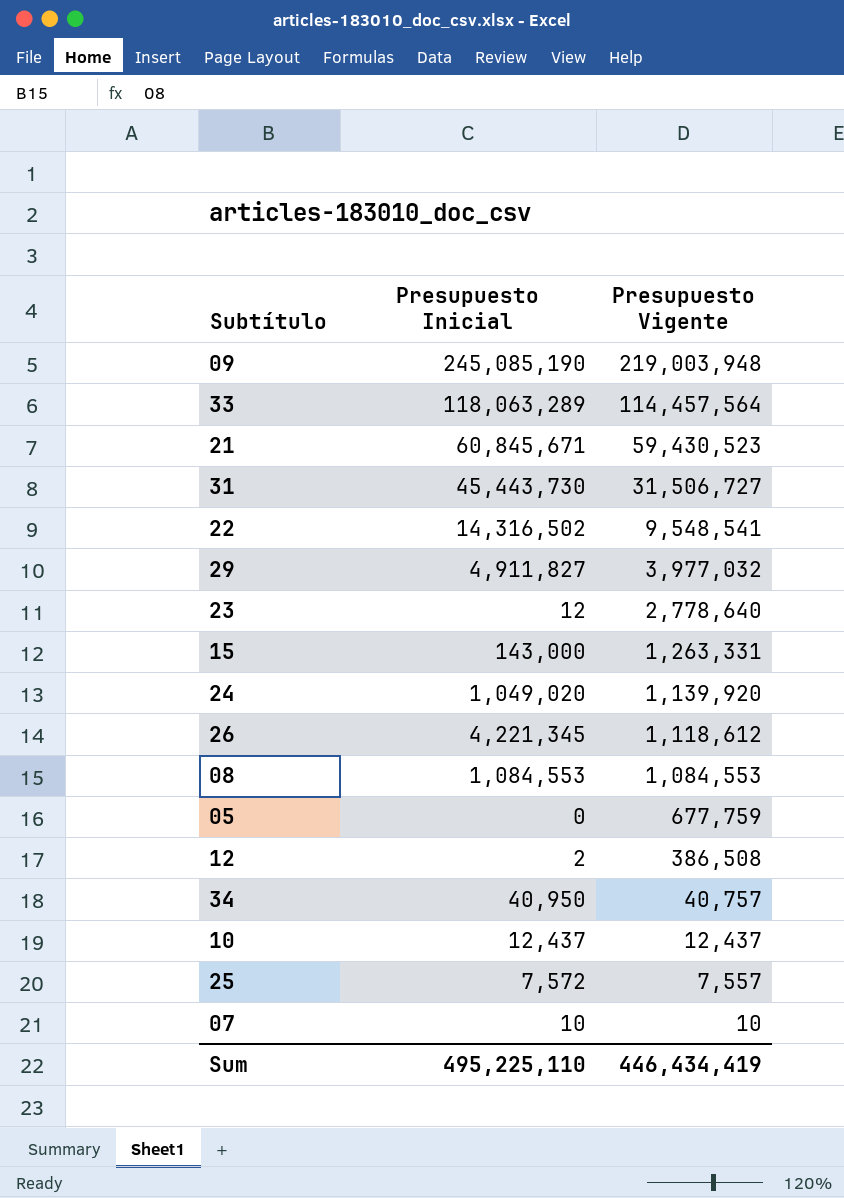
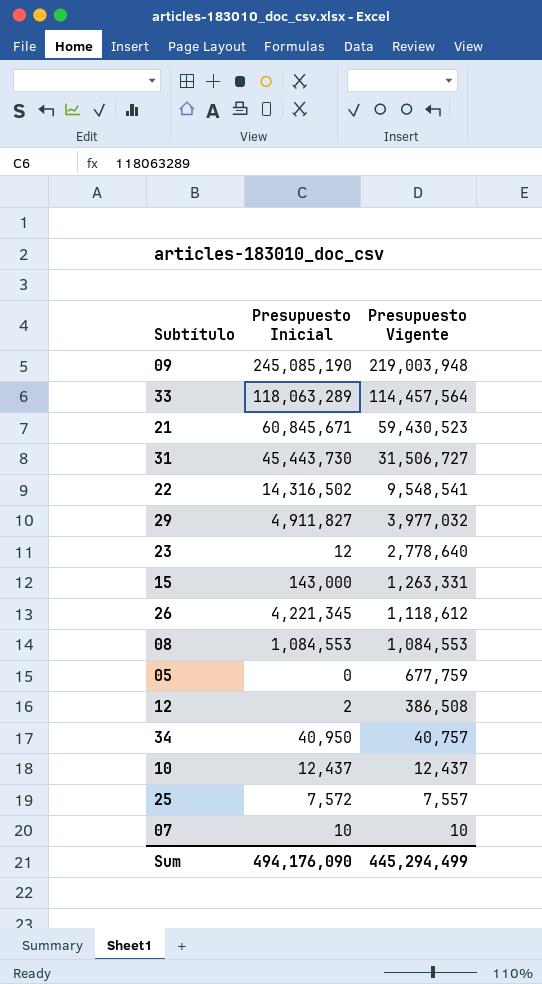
row 24: 1,049,020 | 1,139,920 -> none
Sum | Presupuesto Inicial: 495,225,110 -> 494,176,090
Sum | Presupuesto Vigente: 446,434,419 -> 445,294,499

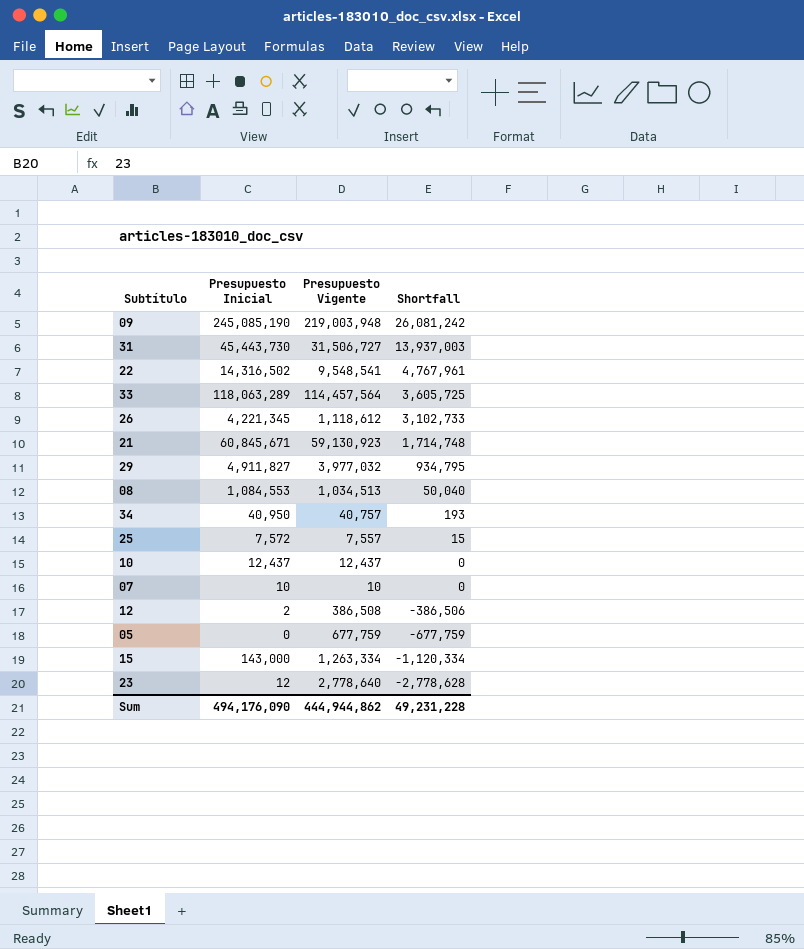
row order: Presupuesto Vigente descending -> Shortfall descending
column Shortfall | formula: none -> [Presupuesto Inicial] - [Presupuesto Vigente]
21 | Presupuesto Vigente: 59,430,523 -> 59,130,923
08 | Presupuesto Vigente: 1,084,553 -> 1,034,513
15 | Presupuesto Vigente: 1,263,331 -> 1,263,334
Sum | Presupuesto Vigente: 445,294,499 -> 444,944,862

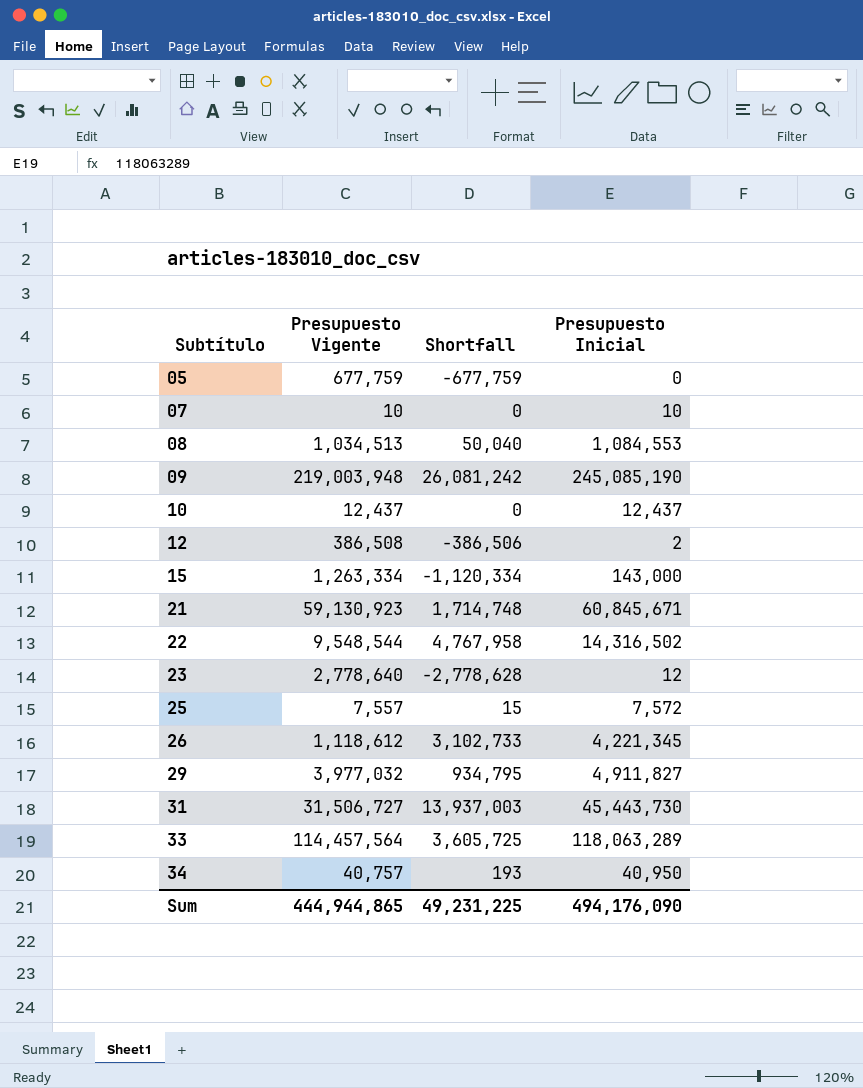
row order: Shortfall descending -> Subtítulo ascending
column Presupuesto Inicial | position: 2 -> 4
22 | Presupuesto Vigente: 9,548,541 -> 9,548,544
22 | Shortfall: 4,767,961 -> 4,767,958
Sum | Presupuesto Vigente: 444,944,862 -> 444,944,865
Sum | Shortfall: 49,231,228 -> 49,231,225

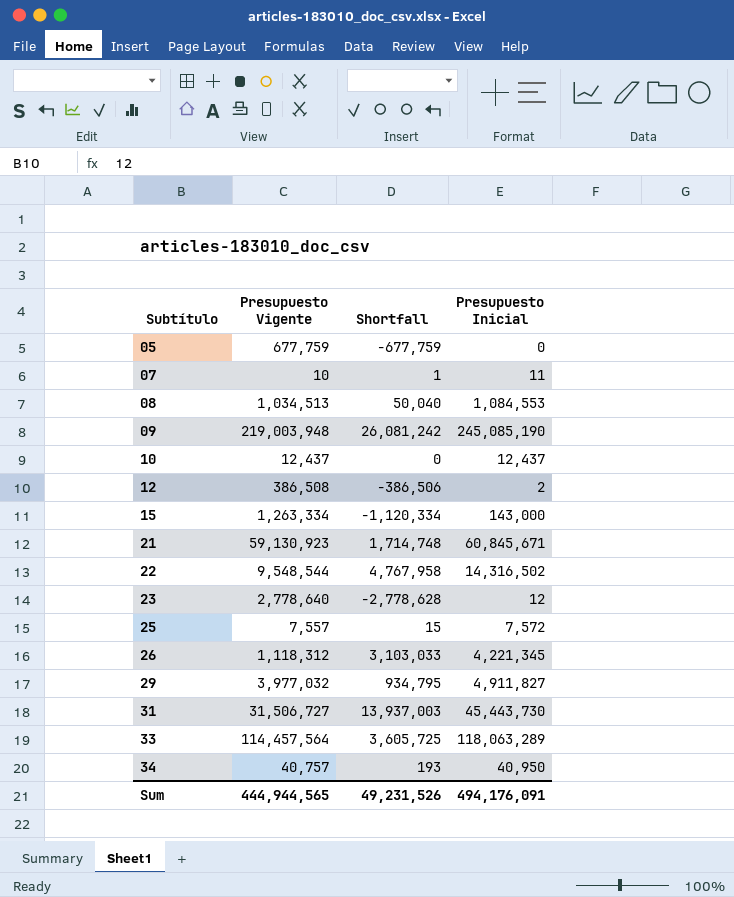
07 | Shortfall: 0 -> 1
07 | Presupuesto Inicial: 10 -> 11
26 | Presupuesto Vigente: 1,118,612 -> 1,118,312
26 | Shortfall: 3,102,733 -> 3,103,033
Sum | Presupuesto Vigente: 444,944,865 -> 444,944,565
Sum | Shortfall: 49,231,225 -> 49,231,526
Sum | Presupuesto Inicial: 494,176,090 -> 494,176,091

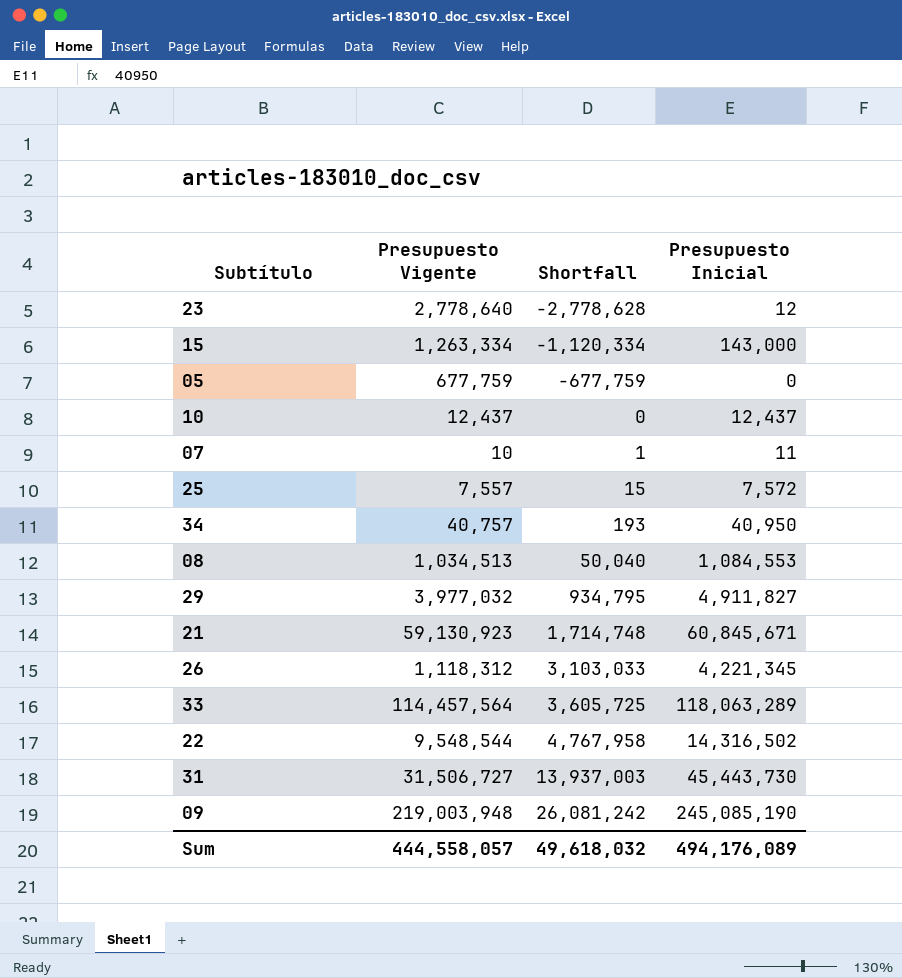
row order: Subtítulo ascending -> Shortfall ascending
row 12: 386,508 | -386,506 | 2 -> none
Sum | Presupuesto Vigente: 444,944,565 -> 444,558,057
Sum | Shortfall: 49,231,526 -> 49,618,032
Sum | Presupuesto Inicial: 494,176,091 -> 494,176,089

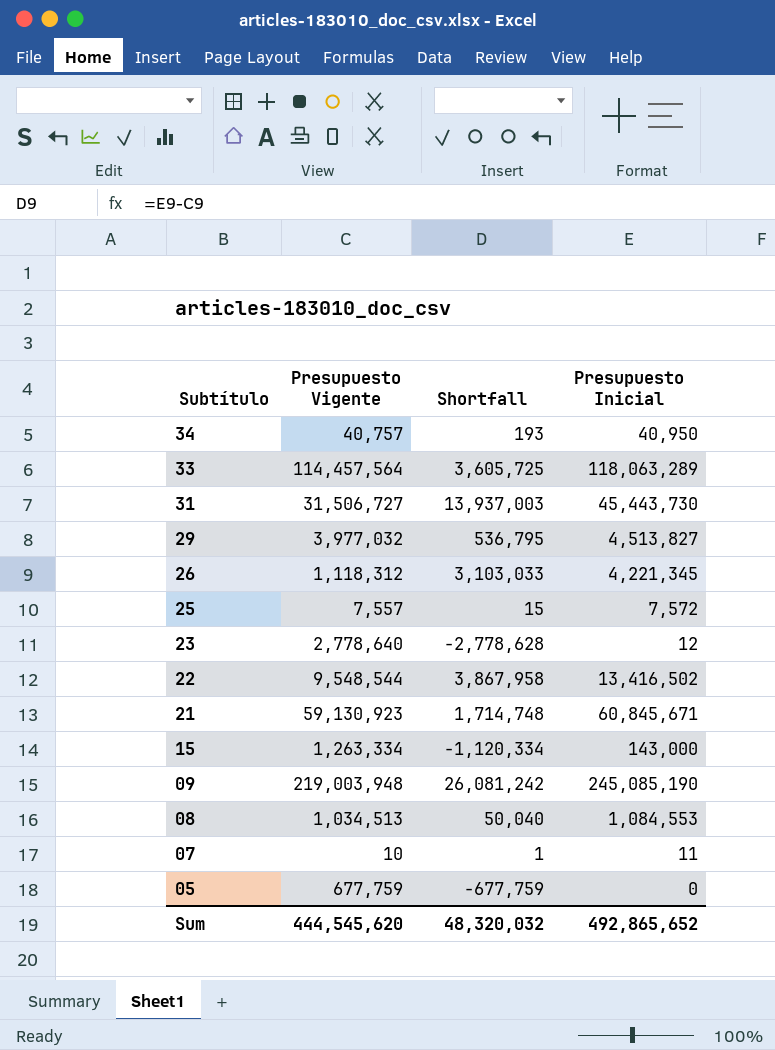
row order: Shortfall ascending -> Subtítulo descending
row 10: 12,437 | 0 | 12,437 -> none
29 | Shortfall: 934,795 -> 536,795
29 | Presupuesto Inicial: 4,911,827 -> 4,513,827
22 | Shortfall: 4,767,958 -> 3,867,958
22 | Presupuesto Inicial: 14,316,502 -> 13,416,502
Sum | Presupuesto Vigente: 444,558,057 -> 444,545,620
Sum | Shortfall: 49,618,032 -> 48,320,032
Sum | Presupuesto Inicial: 494,176,089 -> 492,865,652

